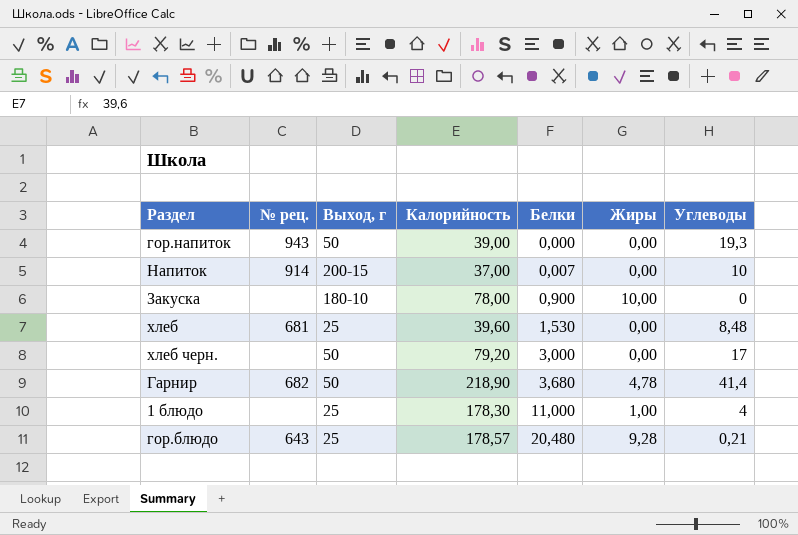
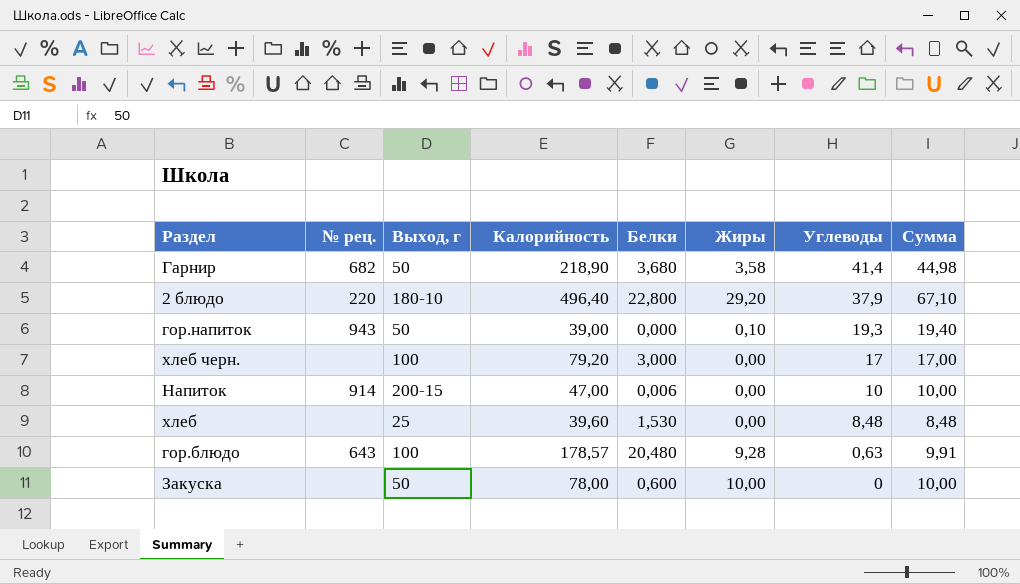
row order: Белки ascending -> Углеводы descending
column Сумма | formula: none -> [Жиры] + [Углеводы]
row 1 блюдо: none | 25 | 178,30 | 11,000 | 1,00 | 4 -> none
Гарнир | Жиры: 4,78 -> 3,58
row 2 блюдо: none -> 220 | 180-10 | 496,40 | 22,800 | 29,20 | 37,9 | 67,10
гор.напиток | Жиры: 0,00 -> 0,10
хлеб черн. | Выход, г: 50 -> 100
Напиток | Калорийность: 37,00 -> 47,00
Напиток | Белки: 0,007 -> 0,006
хлеб | № рец.: 681 -> none
гор.блюдо | Выход, г: 25 -> 100
гор.блюдо | Углеводы: 0,21 -> 0,63
Закуска | Выход, г: 180-10 -> 50
Закуска | Белки: 0,900 -> 0,600

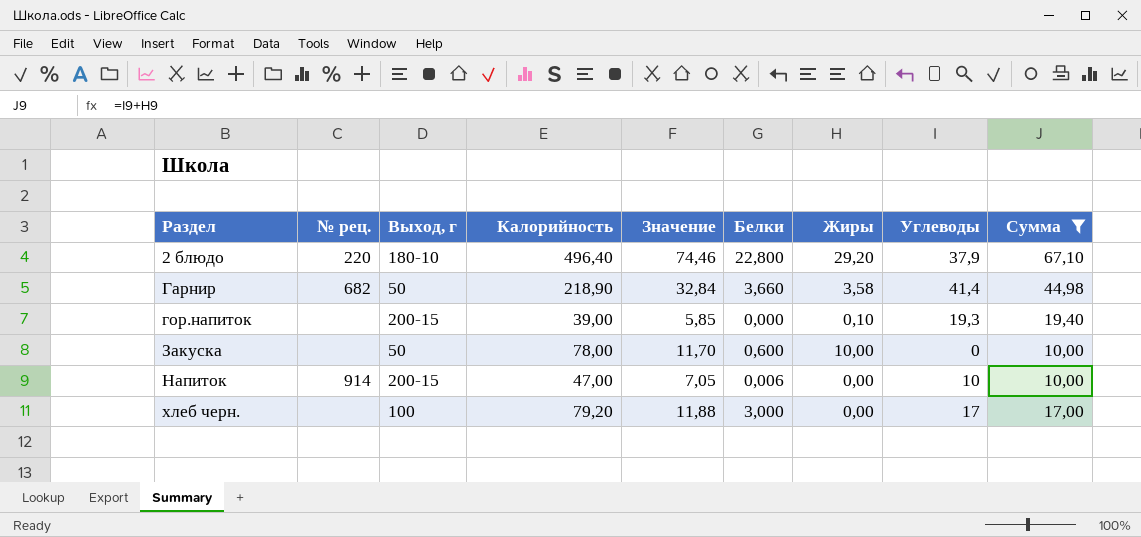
filter: none -> Сумма >= 10,00
row order: Углеводы descending -> Раздел ascending
column Значение | formula: none -> [Калорийность] * 0,15
Гарнир | Белки: 3,680 -> 3,660
гор.напиток | № рец.: 943 -> none
гор.напиток | Выход, г: 50 -> 200-15

